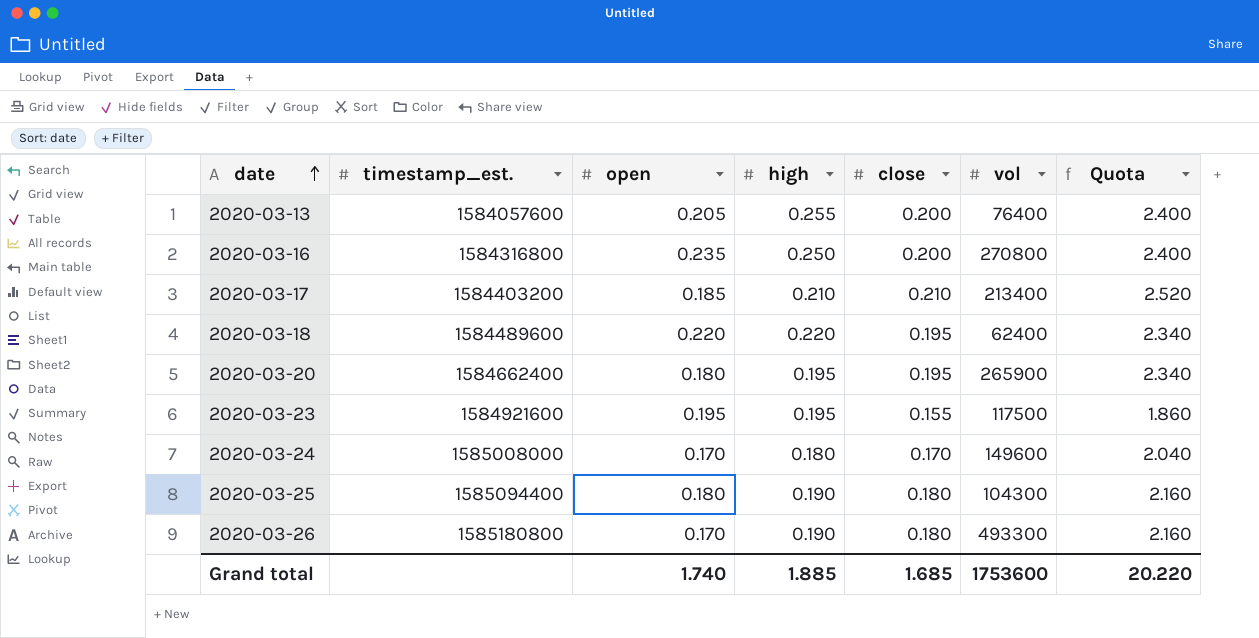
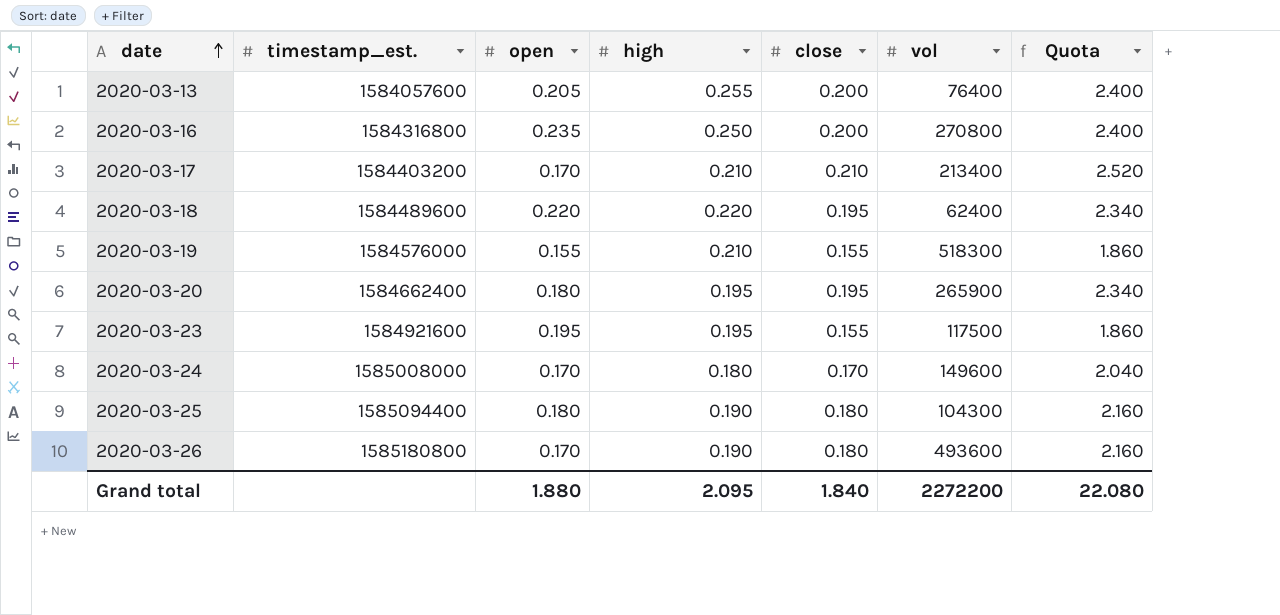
2020-03-17 | open: 0.185 -> 0.170
row 2020-03-19: none -> 1584576000 | 0.155 | 0.210 | 0.155 | 518300 | 1.860
2020-03-26 | vol: 493300 -> 493600
Grand total | open: 1.740 -> 1.880
Grand total | high: 1.885 -> 2.095
Grand total | close: 1.685 -> 1.840
Grand total | vol: 1753600 -> 2272200
Grand total | Quota: 20.220 -> 22.080

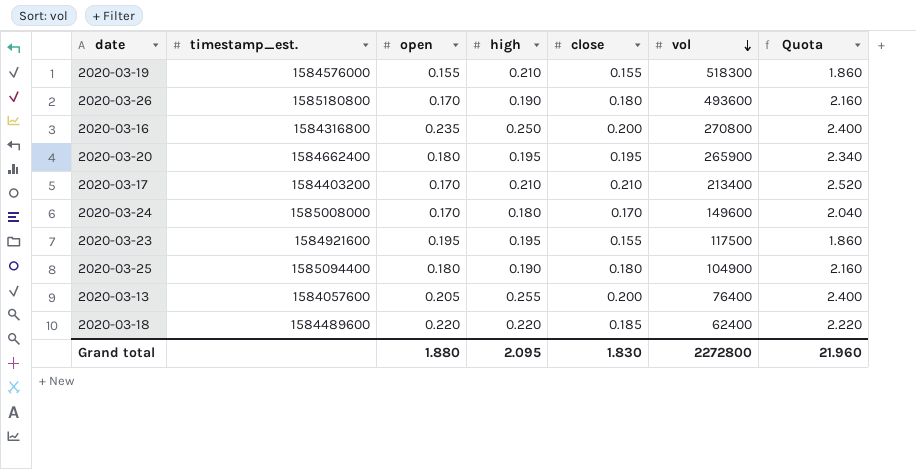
row order: date ascending -> vol descending
2020-03-25 | vol: 104300 -> 104900
2020-03-18 | close: 0.195 -> 0.185
2020-03-18 | Quota: 2.340 -> 2.220
Grand total | close: 1.840 -> 1.830
Grand total | vol: 2272200 -> 2272800
Grand total | Quota: 22.080 -> 21.960

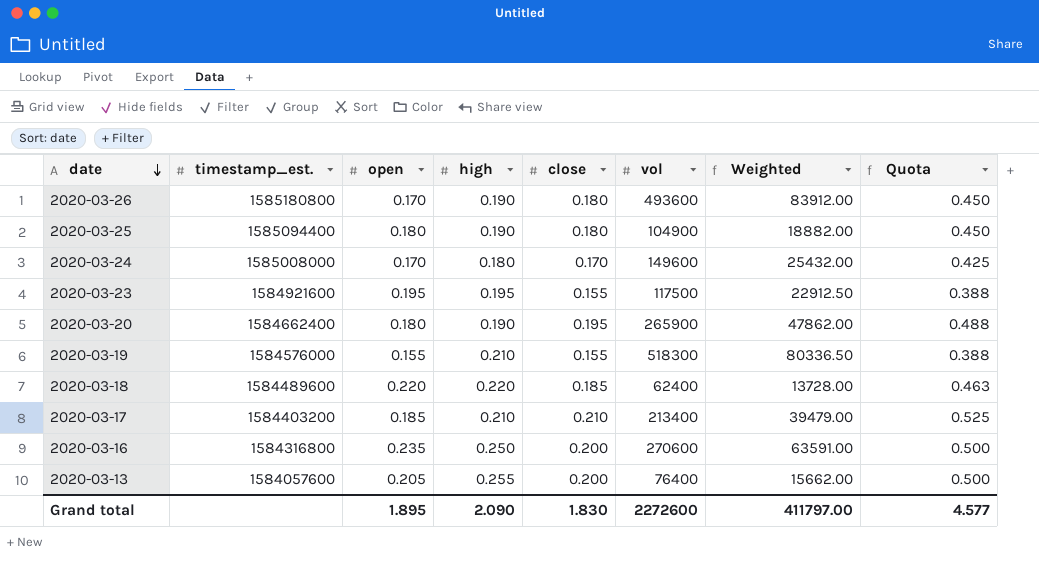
row order: vol descending -> date descending
column Weighted | formula: none -> [open] * [vol]
column Quota | formula: [close] * 12 -> [close] * 2.5
2020-03-20 | high: 0.195 -> 0.190
2020-03-17 | open: 0.170 -> 0.185
2020-03-16 | vol: 270800 -> 270600
Grand total | open: 1.880 -> 1.895
Grand total | high: 2.095 -> 2.090
Grand total | vol: 2272800 -> 2272600
Grand total | Quota: 21.960 -> 4.577

